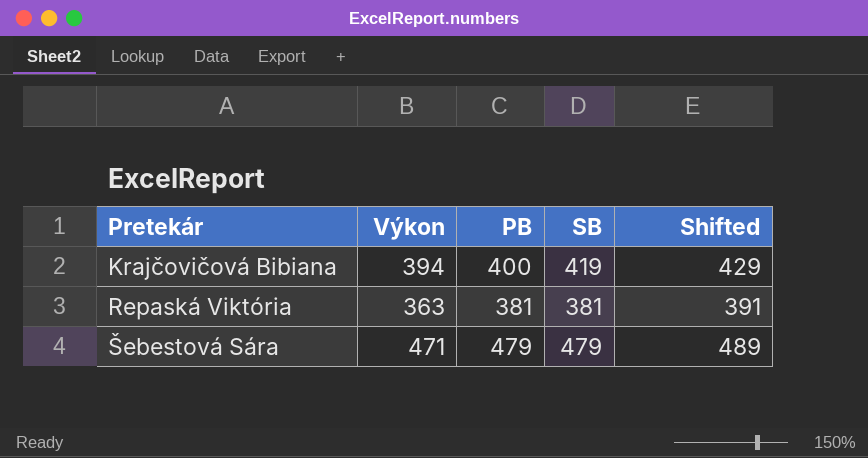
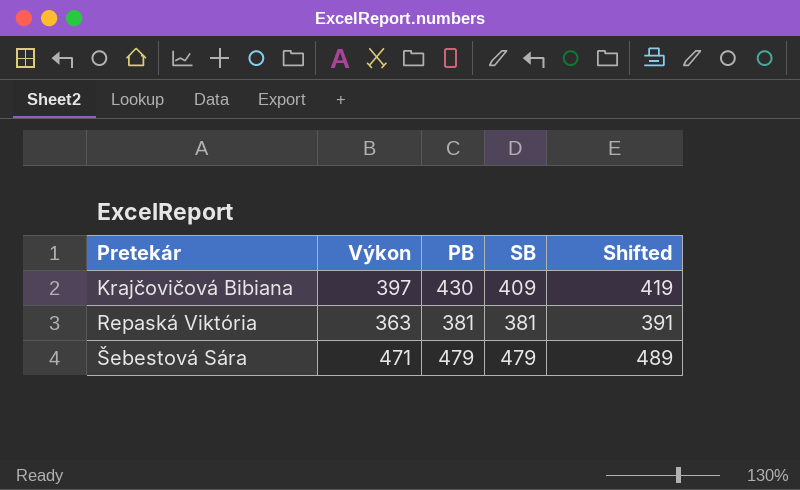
Krajčovičová Bibiana | Výkon: 394 -> 397
Krajčovičová Bibiana | PB: 400 -> 430
Krajčovičová Bibiana | SB: 419 -> 409
Krajčovičová Bibiana | Shifted: 429 -> 419

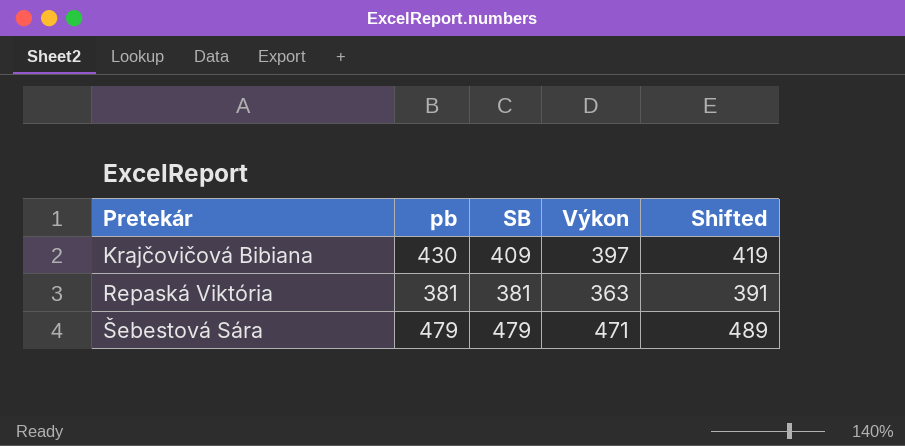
column name: PB -> pb
column Výkon | position: 2 -> 4

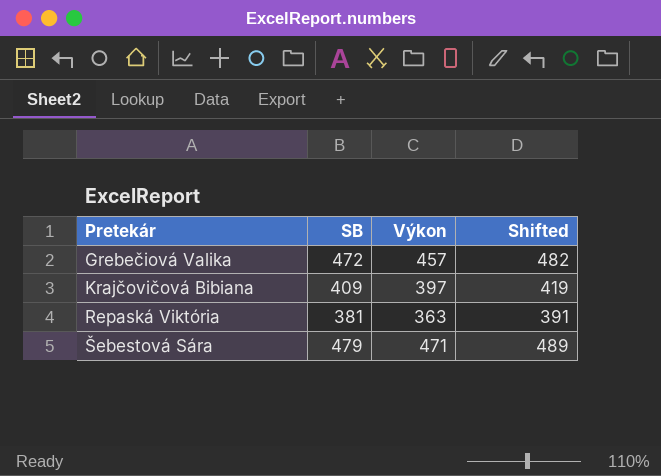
column pb | position: 2 -> none
row Grebečiová Valika: none -> 472 | 457 | 482

